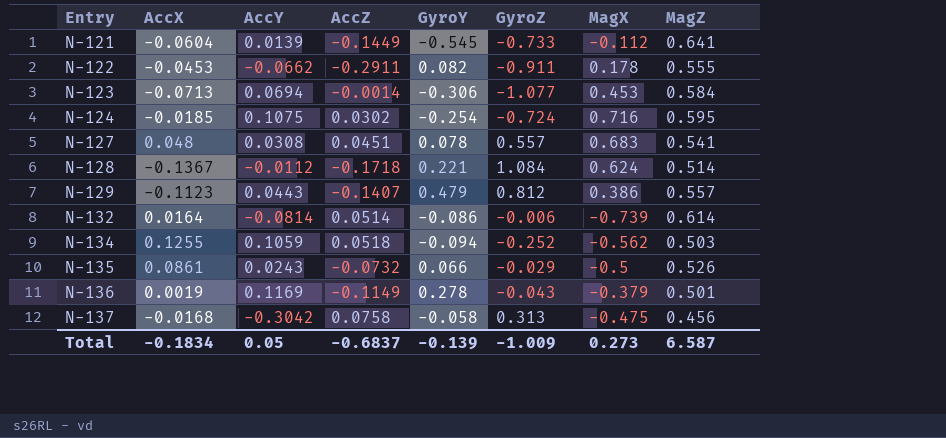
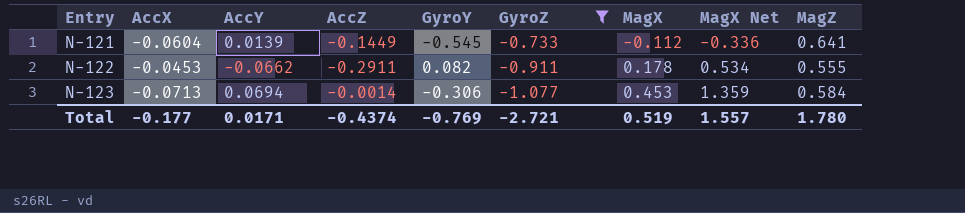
filter: none -> GyroZ <= -0.733
column MagX Net | formula: none -> [MagX] * 3
Total | AccX: -0.1834 -> -0.177
Total | AccY: 0.05 -> 0.0171
Total | AccZ: -0.6837 -> -0.4374
Total | GyroY: -0.139 -> -0.769
Total | GyroZ: -1.009 -> -2.721
Total | MagX: 0.273 -> 0.519
Total | MagZ: 6.587 -> 1.780

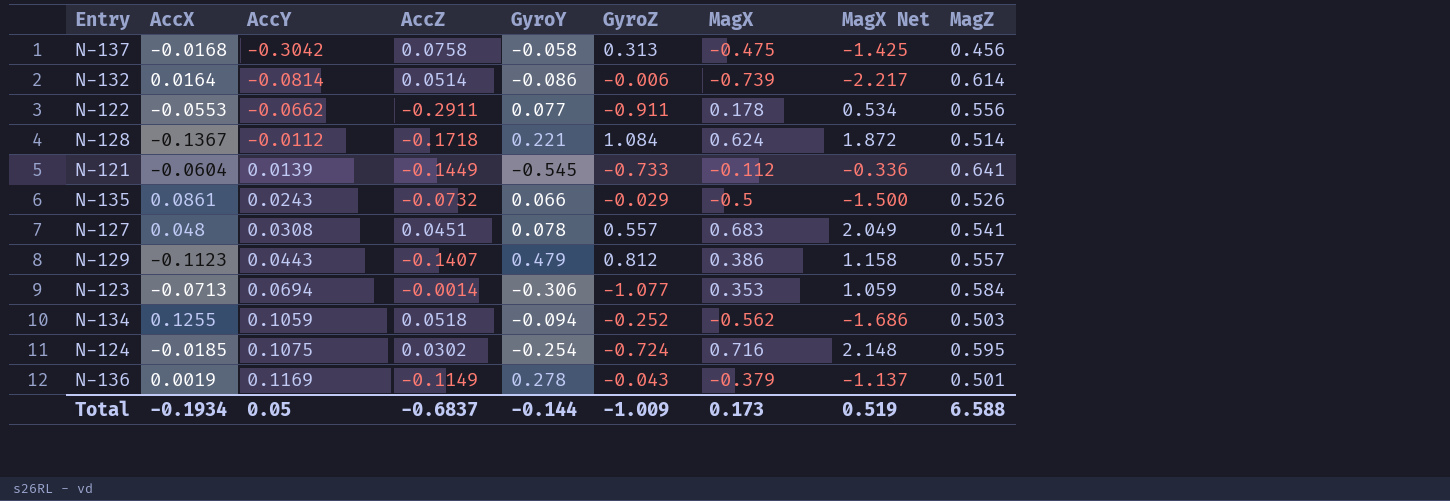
filter: GyroZ <= -0.733 -> none
row order: Entry ascending -> AccY ascending
N-122 | AccX: -0.0453 -> -0.0553
N-122 | GyroY: 0.082 -> 0.077
N-122 | MagZ: 0.555 -> 0.556
N-123 | MagX: 0.453 -> 0.353
N-123 | MagX Net: 1.359 -> 1.059
Total | AccX: -0.177 -> -0.1934
Total | AccY: 0.0171 -> 0.05
Total | AccZ: -0.4374 -> -0.6837
Total | GyroY: -0.769 -> -0.144
Total | GyroZ: -2.721 -> -1.009
Total | MagX: 0.519 -> 0.173
Total | MagX Net: 1.557 -> 0.519
Total | MagZ: 1.780 -> 6.588

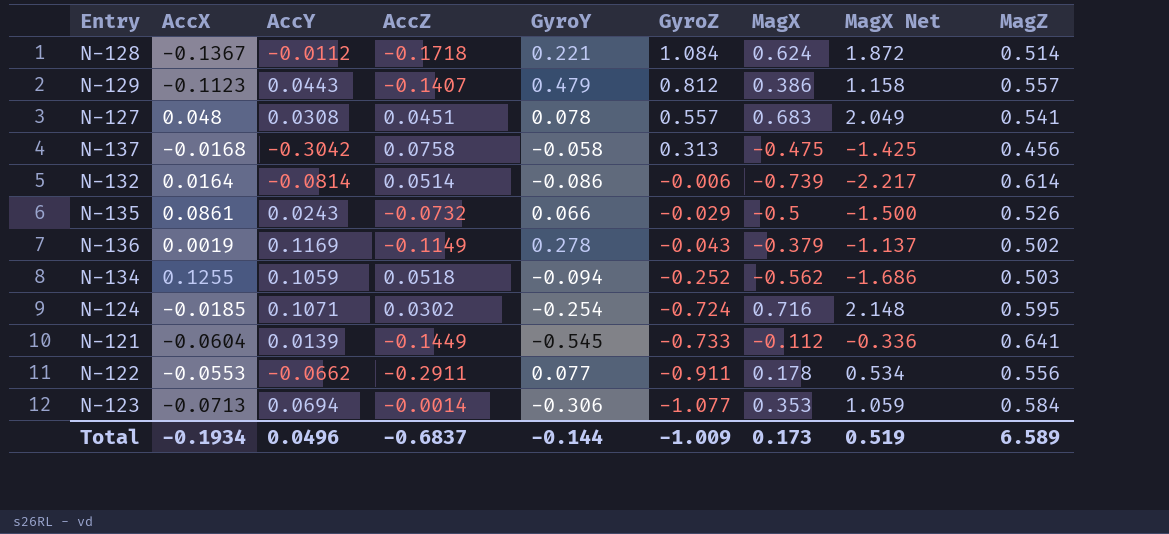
row order: AccY ascending -> GyroZ descending
N-136 | MagZ: 0.501 -> 0.502
N-124 | AccY: 0.1075 -> 0.1071
Total | AccY: 0.05 -> 0.0496
Total | MagZ: 6.588 -> 6.589

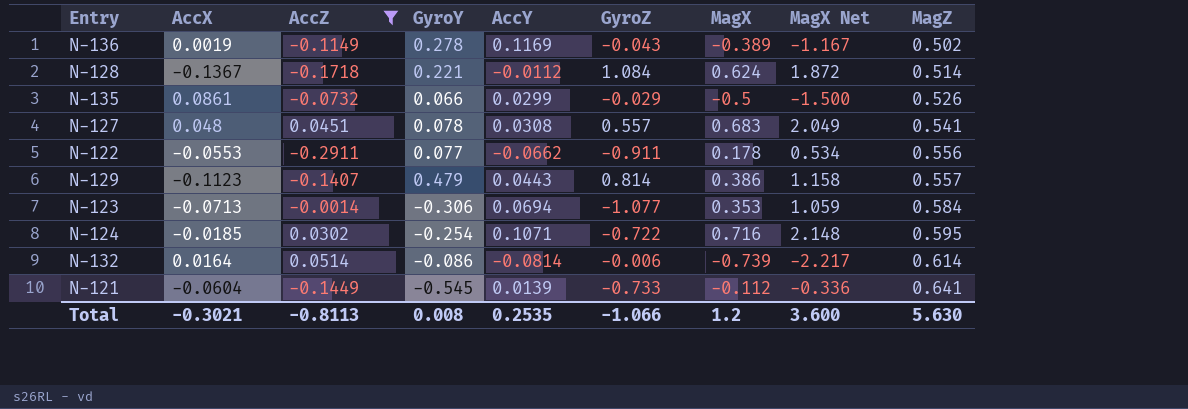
filter: none -> AccZ <= 0.0514
row order: GyroZ descending -> MagZ ascending
column AccY | position: 3 -> 5
N-136 | MagX: -0.379 -> -0.389
N-136 | MagX Net: -1.137 -> -1.167
N-135 | AccY: 0.0243 -> 0.0299
N-129 | GyroZ: 0.812 -> 0.814
N-124 | GyroZ: -0.724 -> -0.722
Total | AccX: -0.1934 -> -0.3021
Total | AccZ: -0.6837 -> -0.8113
Total | GyroY: -0.144 -> 0.008
Total | AccY: 0.0496 -> 0.2535
Total | GyroZ: -1.009 -> -1.066
Total | MagX: 0.173 -> 1.2
Total | MagX Net: 0.519 -> 3.600
Total | MagZ: 6.589 -> 5.630

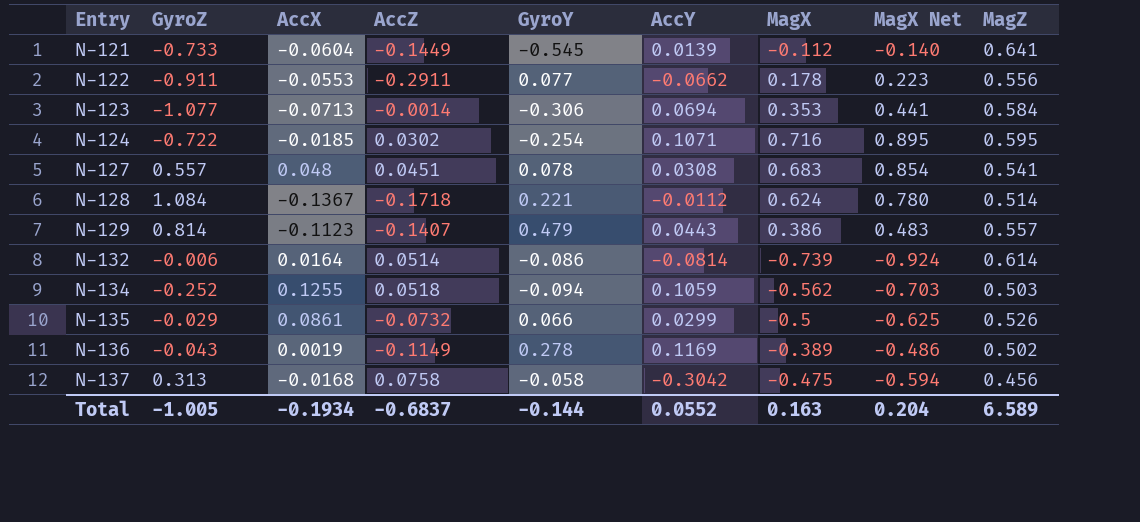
filter: AccZ <= 0.0514 -> none
row order: MagZ ascending -> Entry ascending
column GyroZ | position: 6 -> 2
column MagX Net | formula: [MagX] * 3 -> [MagX] * 1.25
Total | GyroZ: -1.066 -> -1.005
Total | AccX: -0.3021 -> -0.1934
Total | AccZ: -0.8113 -> -0.6837
Total | GyroY: 0.008 -> -0.144
Total | AccY: 0.2535 -> 0.0552
Total | MagX: 1.2 -> 0.163
Total | MagX Net: 3.600 -> 0.204
Total | MagZ: 5.630 -> 6.589

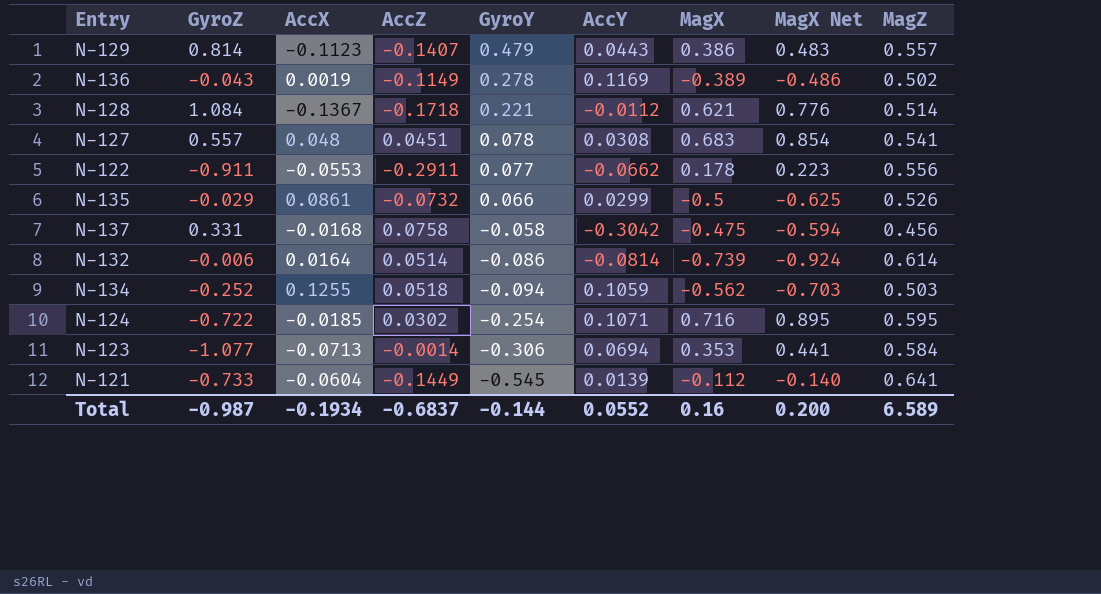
row order: Entry ascending -> GyroY descending
N-128 | MagX: 0.624 -> 0.621
N-128 | MagX Net: 0.780 -> 0.776
N-137 | GyroZ: 0.313 -> 0.331
Total | GyroZ: -1.005 -> -0.987
Total | MagX: 0.163 -> 0.16
Total | MagX Net: 0.204 -> 0.200

